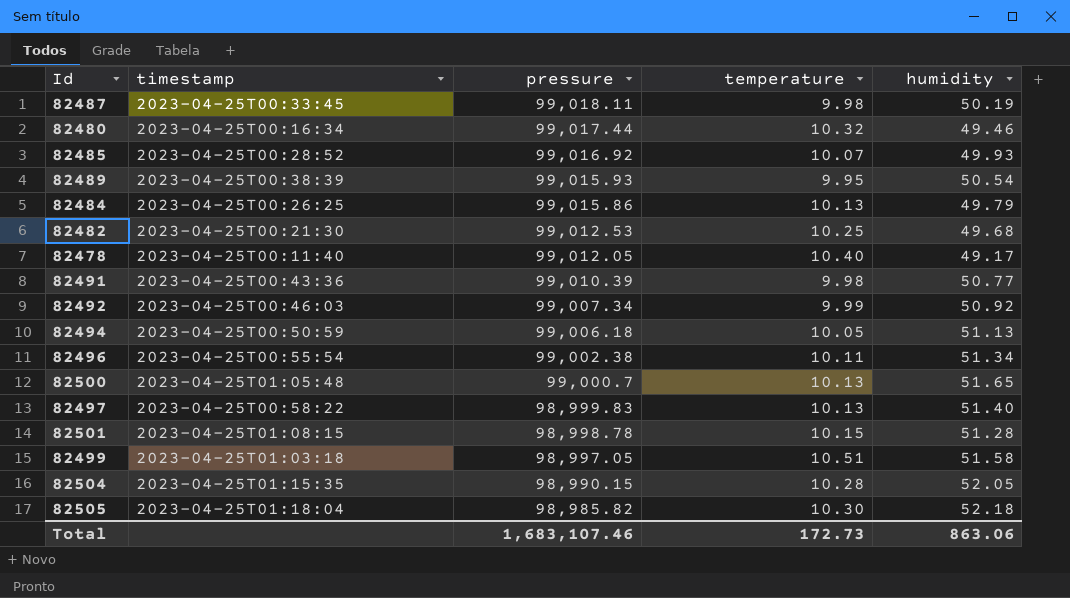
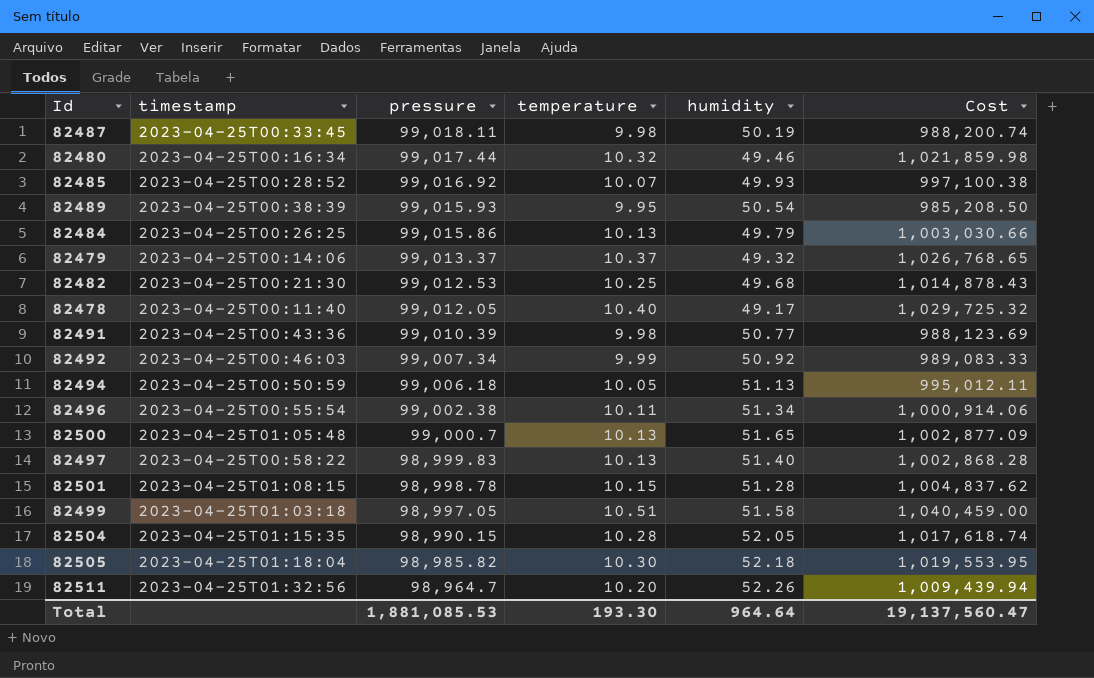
column Cost | formula: none -> [pressure] * [temperature]
row 82479: none -> 2023-04-25T00:14:06 | 99,013.37 | 10.37 | 49.32 | 1,026,768.65
row 82511: none -> 2023-04-25T01:32:56 | 98,964.7 | 10.20 | 52.26 | 1,009,439.94
Total | pressure: 1,683,107.46 -> 1,881,085.53
Total | temperature: 172.73 -> 193.30
Total | humidity: 863.06 -> 964.64

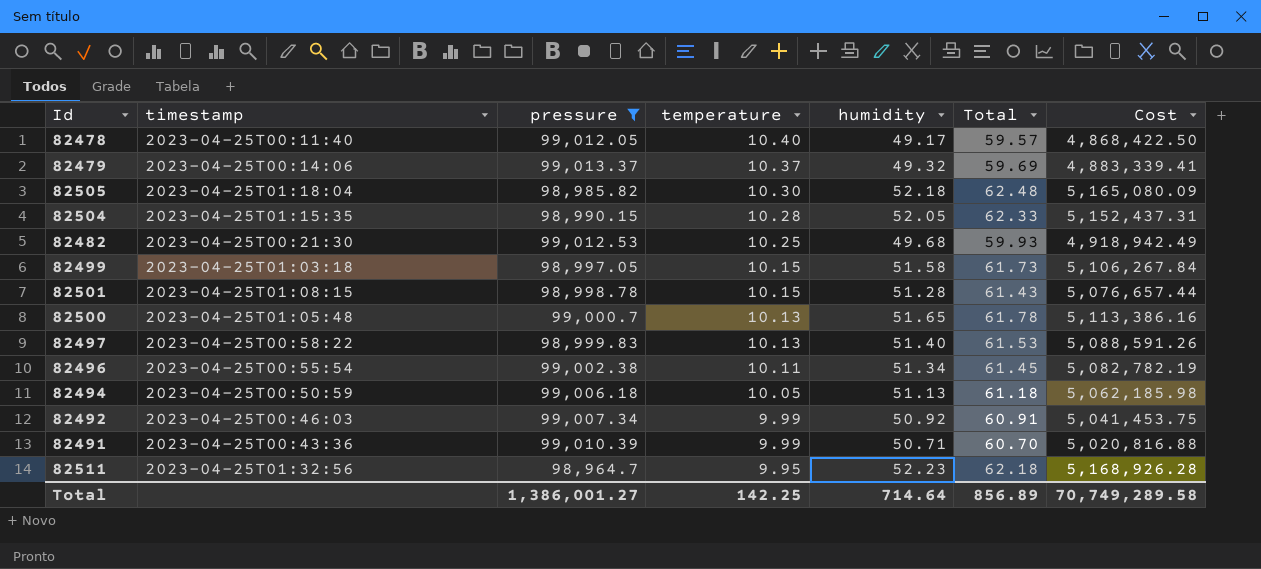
filter: none -> pressure <= 99,013.37
row order: pressure descending -> temperature descending
column Total | formula: none -> [temperature] + [humidity]
column Cost | formula: [pressure] * [temperature] -> [pressure] * [humidity]
82499 | temperature: 10.51 -> 10.15
82491 | temperature: 9.98 -> 9.99
82491 | humidity: 50.77 -> 50.71
82511 | temperature: 10.20 -> 9.95
82511 | humidity: 52.26 -> 52.23
Total | pressure: 1,881,085.53 -> 1,386,001.27
Total | temperature: 193.30 -> 142.25
Total | humidity: 964.64 -> 714.64
Total | Cost: 19,137,560.47 -> 70,749,289.58

